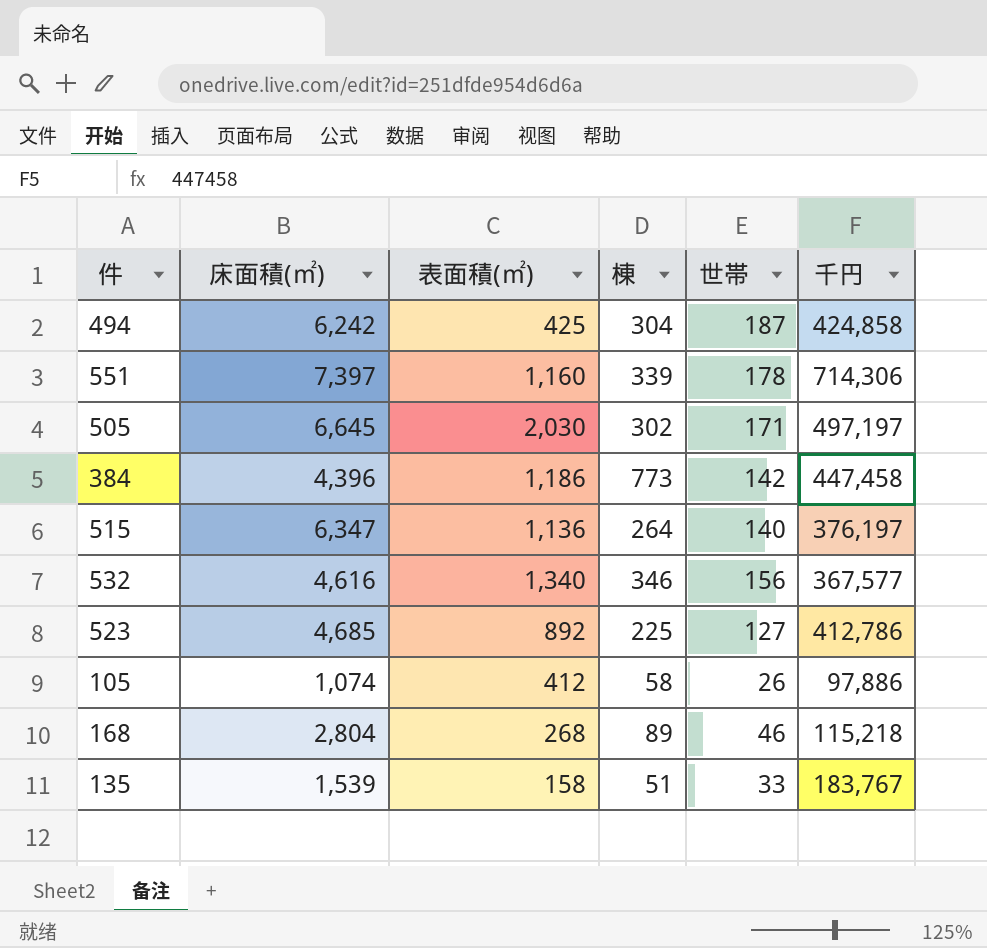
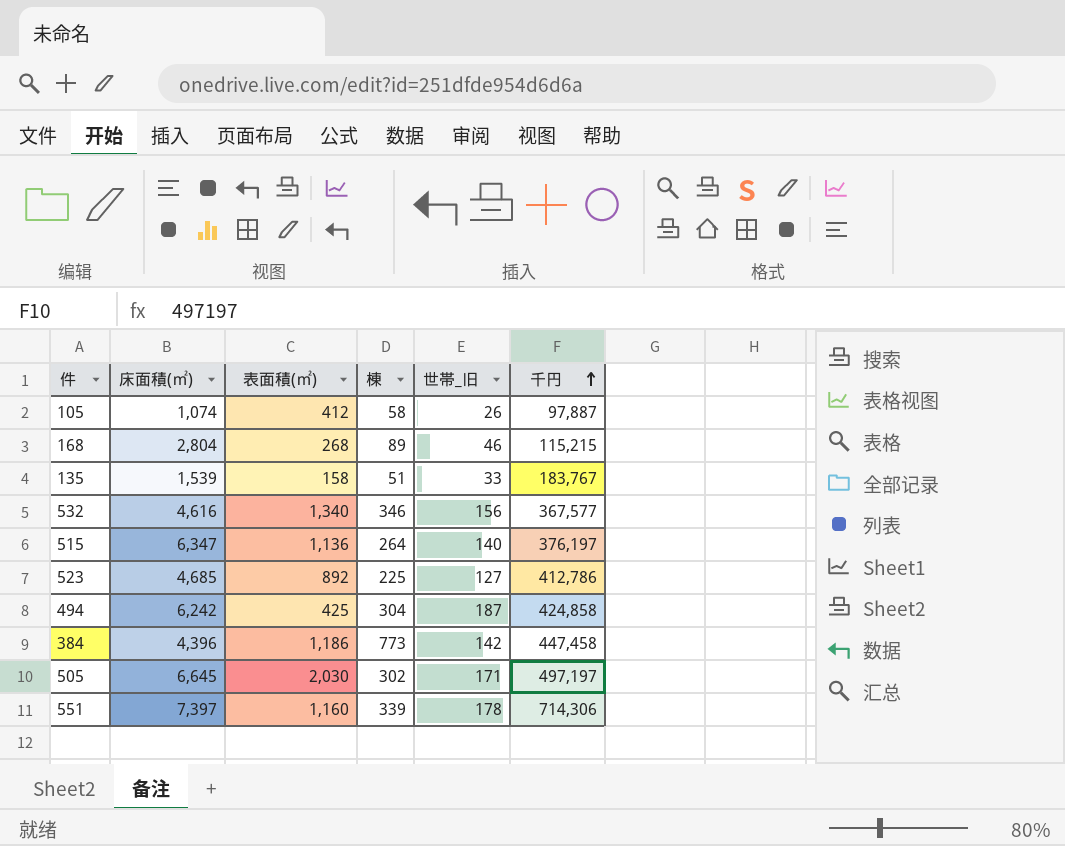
row order: none -> 千円 ascending
column name: 世帯 -> 世帯_旧
105 | 千円: 97,886 -> 97,887
168 | 千円: 115,218 -> 115,215

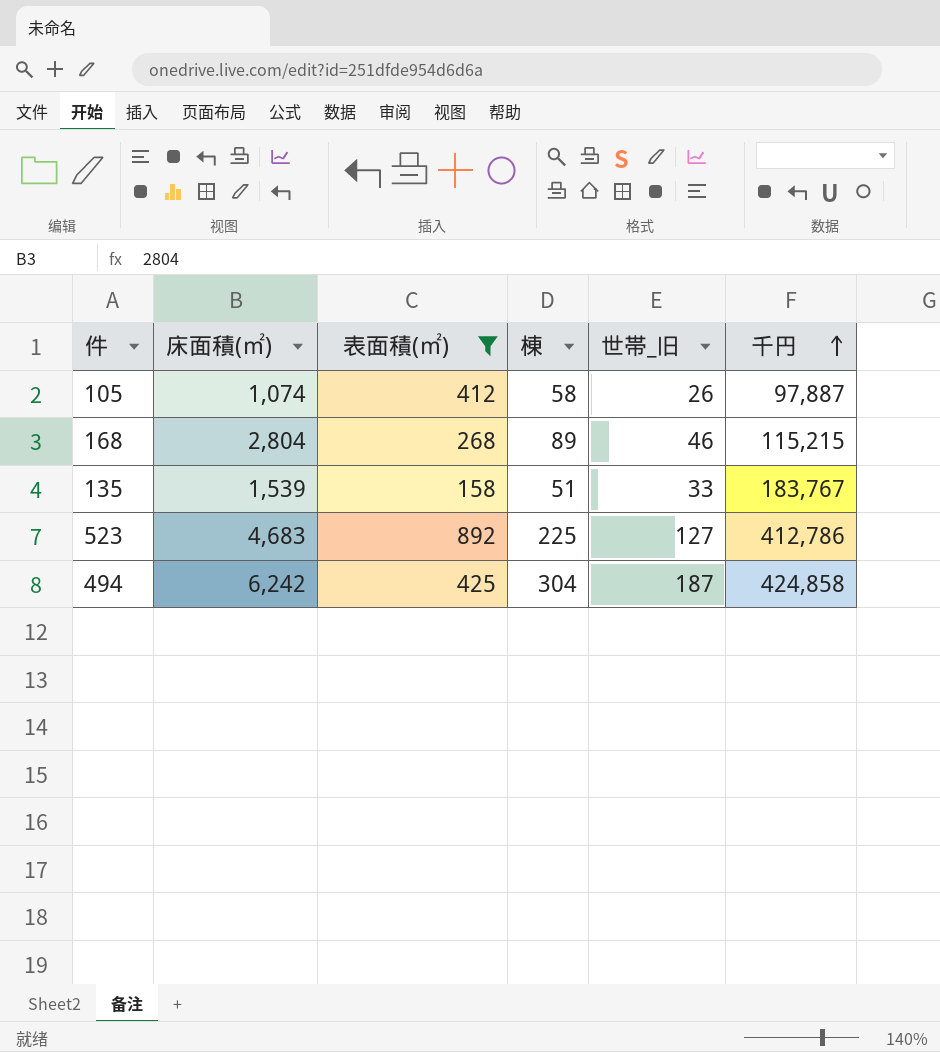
filter: none -> 表面積(㎡) <= 892
523 | 床面積(㎡): 4,685 -> 4,683

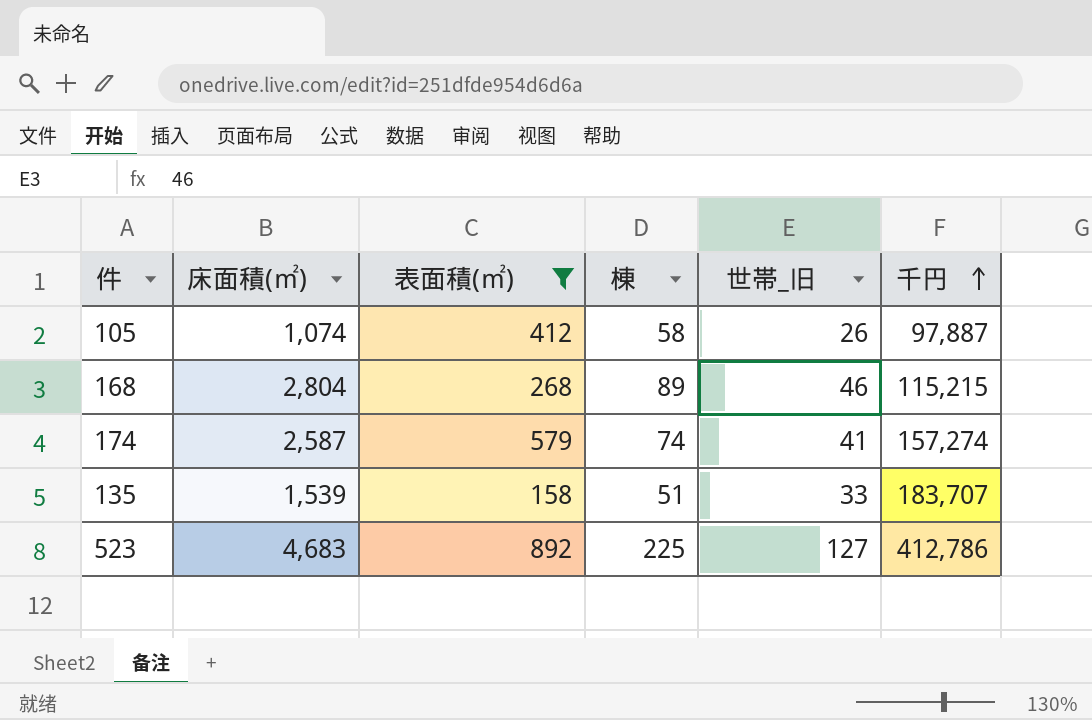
row 494: 6,242 | 425 | 304 | 187 | 424,858 -> none
row 174: none -> 2,587 | 579 | 74 | 41 | 157,274
135 | 千円: 183,767 -> 183,707

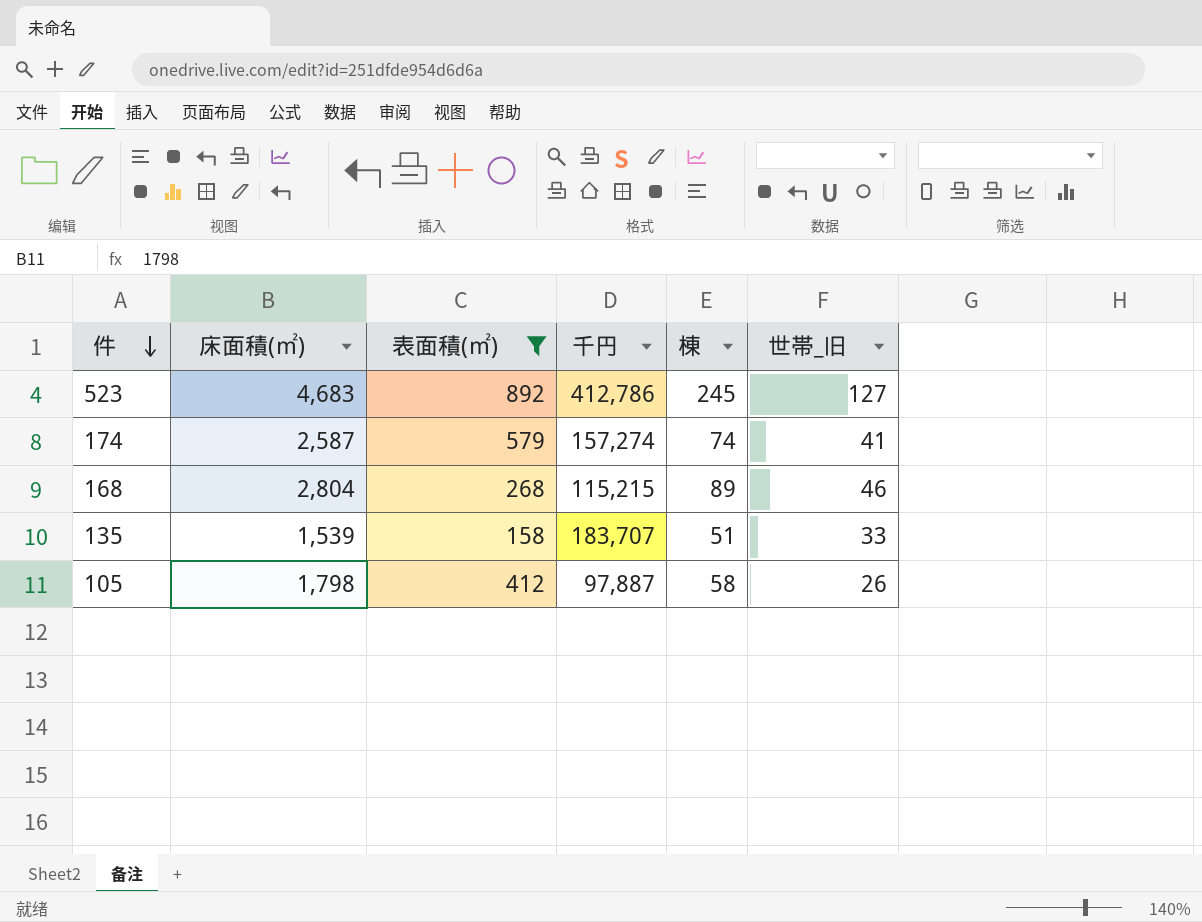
row order: 千円 ascending -> 件 descending
column 千円 | position: 6 -> 4
523 | 棟: 225 -> 245
105 | 床面積(㎡): 1,074 -> 1,798

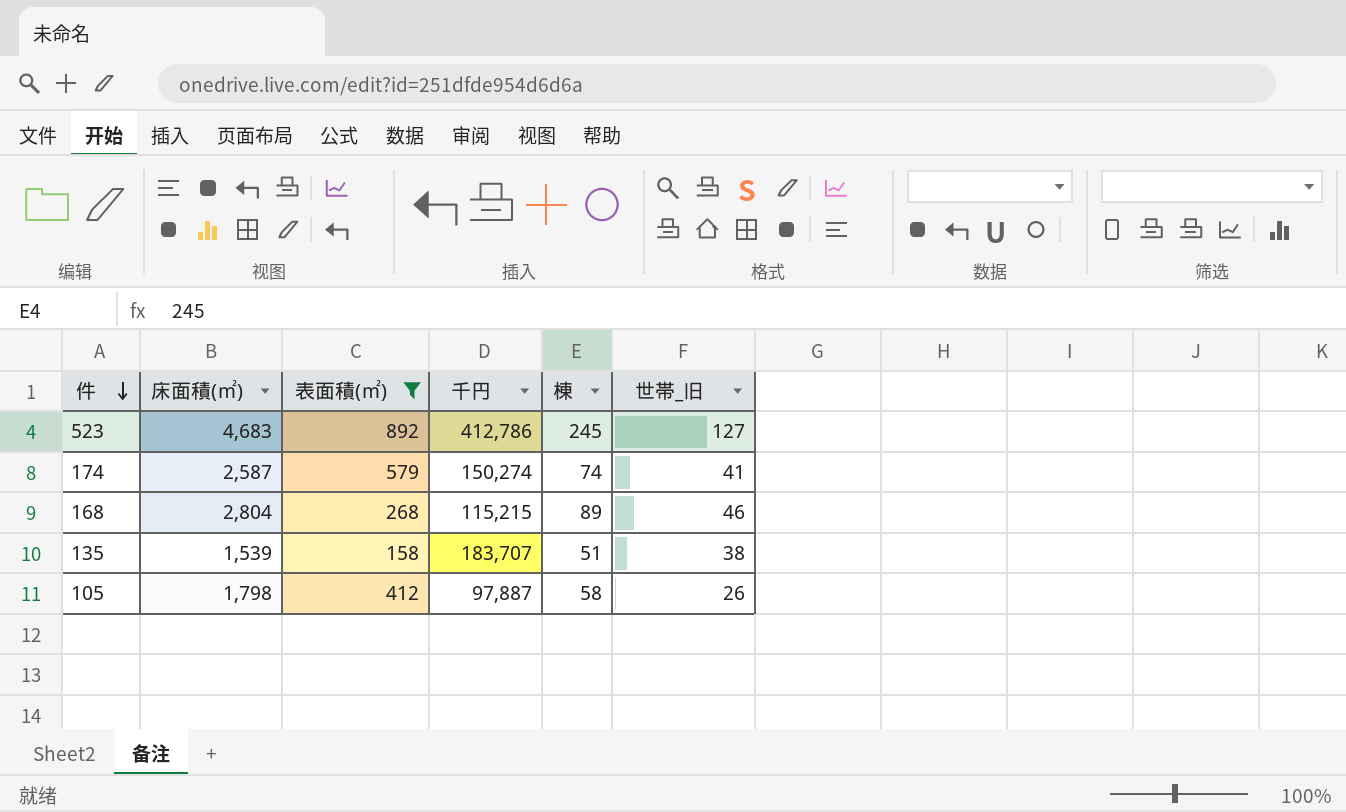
174 | 千円: 157,274 -> 150,274
135 | 世帯_旧: 33 -> 38

